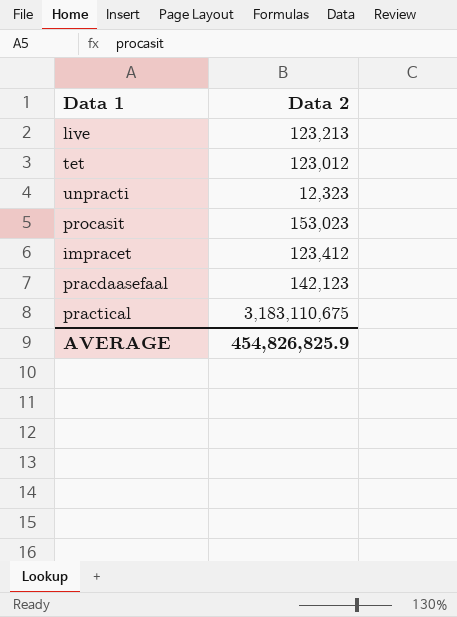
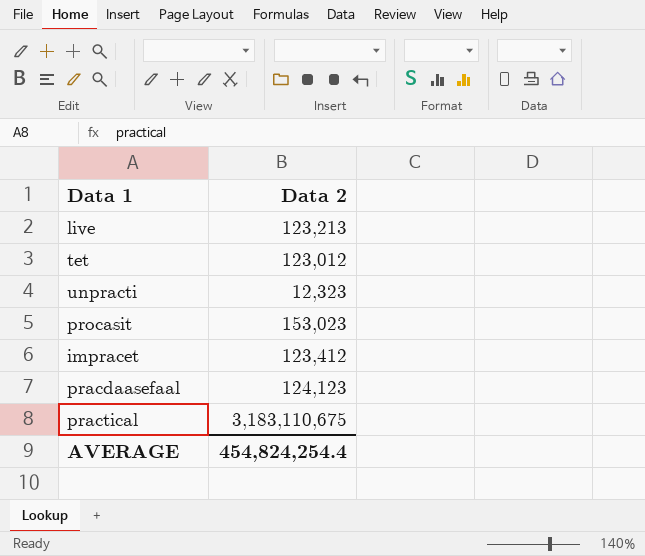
pracdaasefaal | Data 2: 142,123 -> 124,123
AVERAGE | Data 2: 454,826,825.9 -> 454,824,254.4

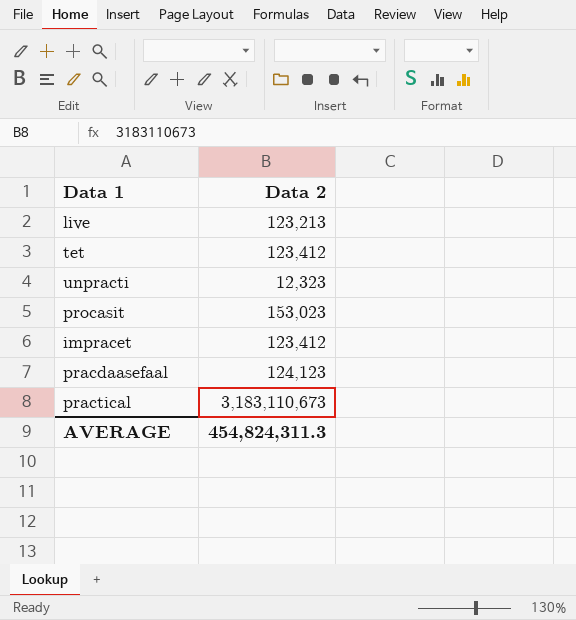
tet | Data 2: 123,012 -> 123,412
practical | Data 2: 3,183,110,675 -> 3,183,110,673
AVERAGE | Data 2: 454,824,254.4 -> 454,824,311.3

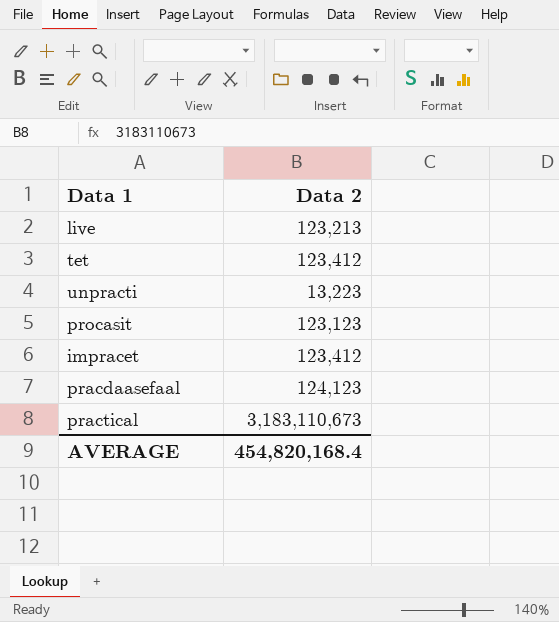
unpracti | Data 2: 12,323 -> 13,223
procasit | Data 2: 153,023 -> 123,123
AVERAGE | Data 2: 454,824,311.3 -> 454,820,168.4

